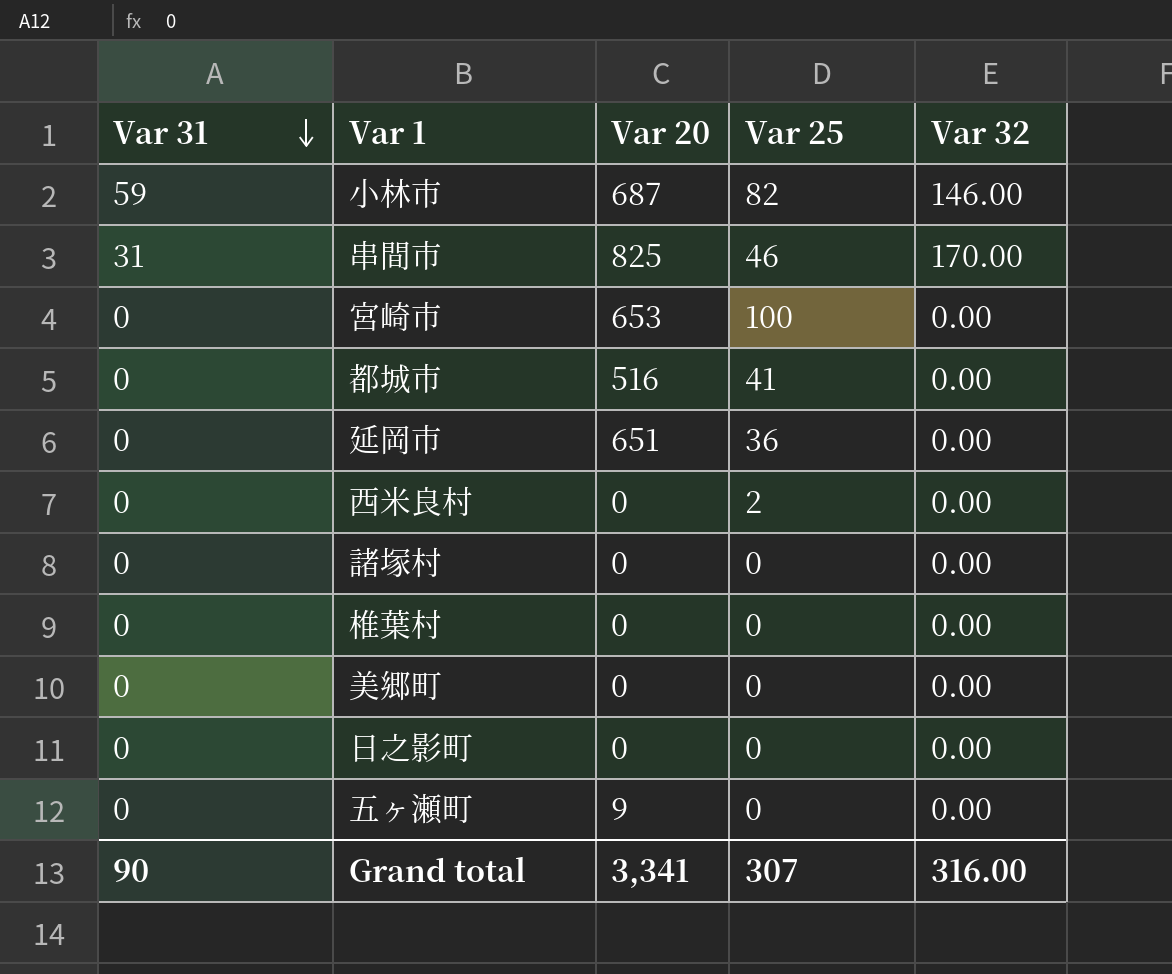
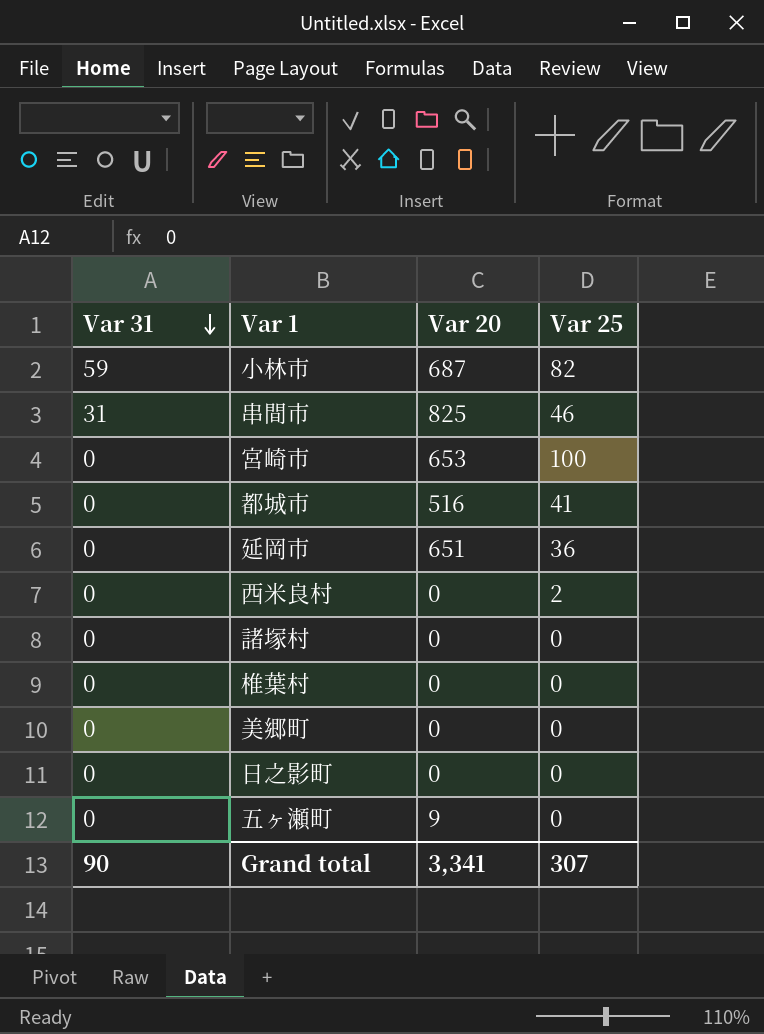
column Var 32 | position: 5 -> none

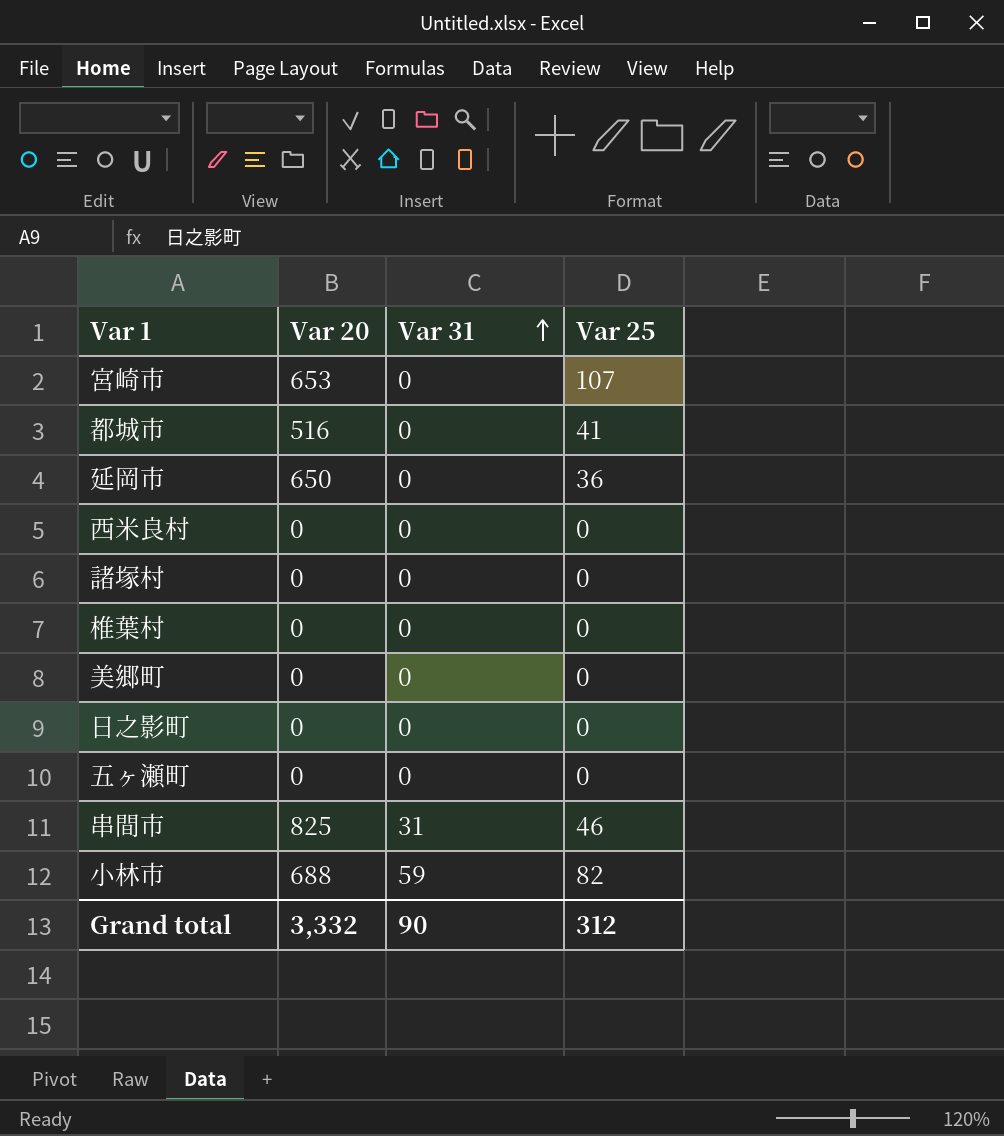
row order: Var 31 descending -> Var 31 ascending
column Var 31 | position: 1 -> 3
宮崎市 | Var 25: 100 -> 107
延岡市 | Var 20: 651 -> 650
西米良村 | Var 25: 2 -> 0
五ヶ瀬町 | Var 20: 9 -> 0
小林市 | Var 20: 687 -> 688
Grand total | Var 20: 3,341 -> 3,332
Grand total | Var 25: 307 -> 312

